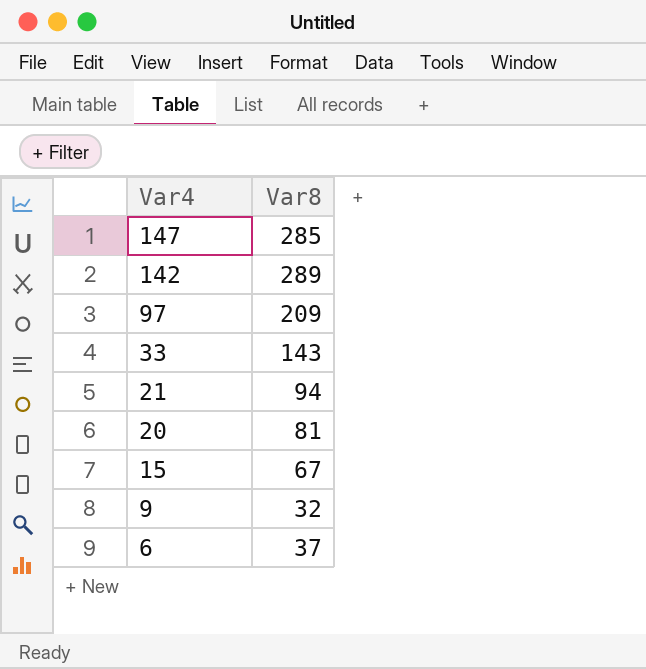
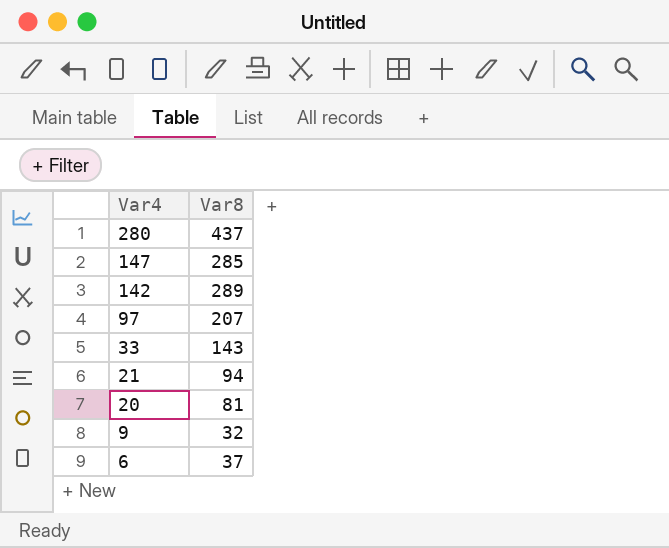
row 15: 67 -> none
row 280: none -> 437
97 | Var8: 209 -> 207

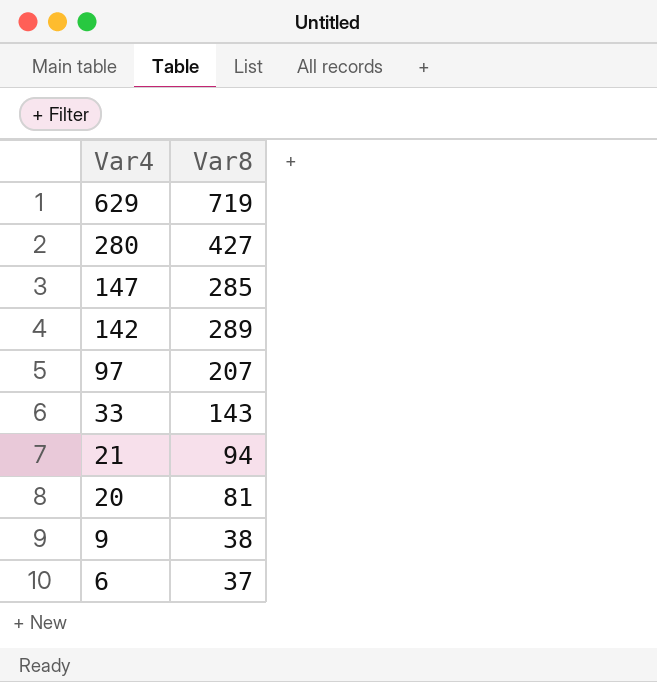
row 629: none -> 719
280 | Var8: 437 -> 427
9 | Var8: 32 -> 38

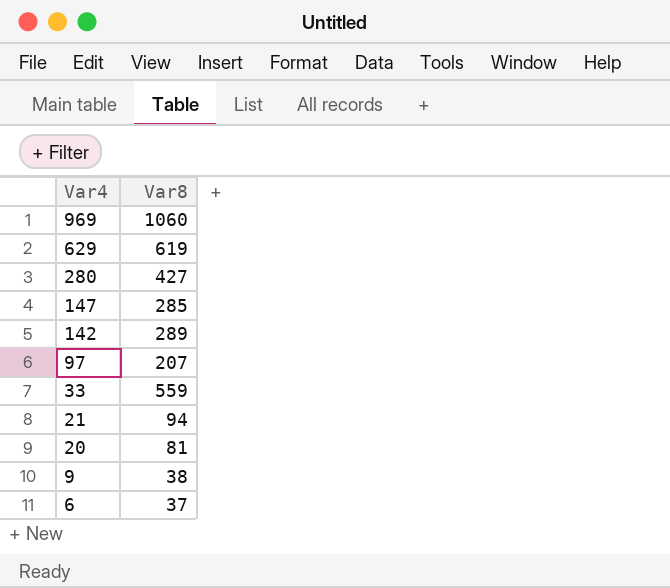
row 969: none -> 1060
629 | Var8: 719 -> 619
33 | Var8: 143 -> 559

